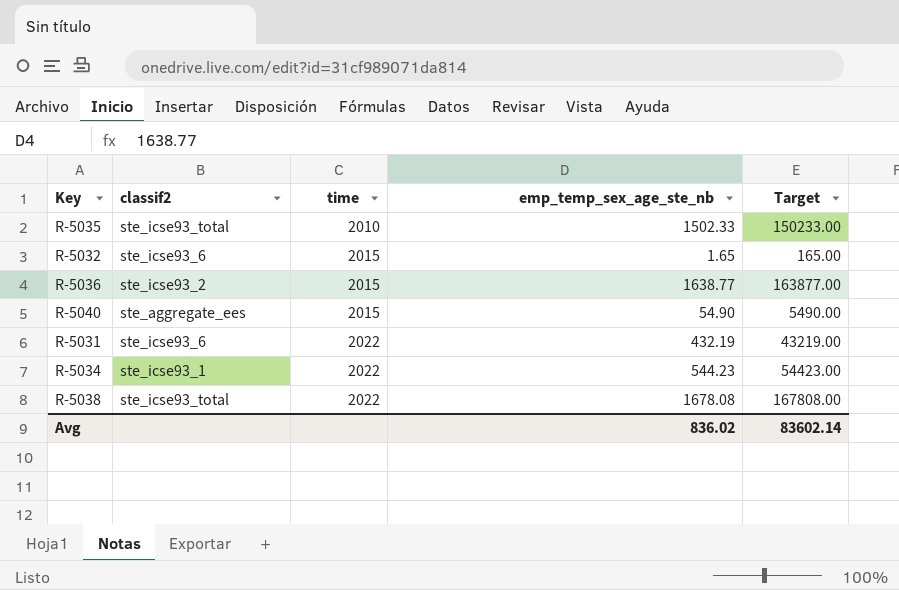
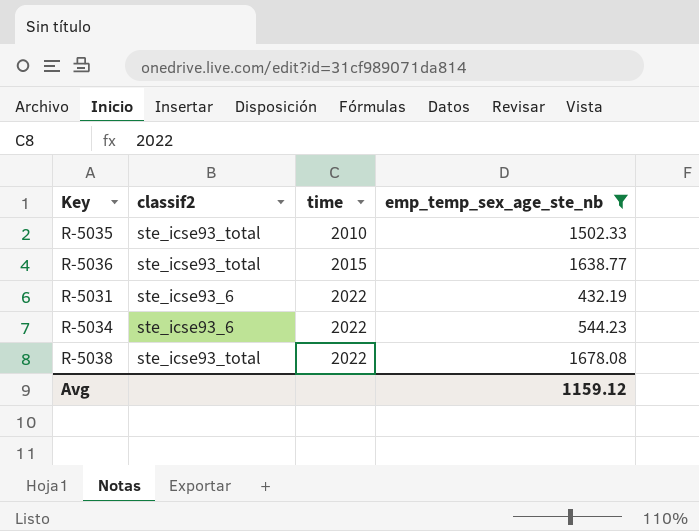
filter: none -> emp_temp_sex_age_ste_nb >= 432.19
column Target | formula: [emp_temp_sex_age_ste_nb] * 100 -> none
R-5036 | classif2: ste_icse93_2 -> ste_icse93_total
R-5034 | classif2: ste_icse93_1 -> ste_icse93_6
Avg | emp_temp_sex_age_ste_nb: 836.02 -> 1159.12

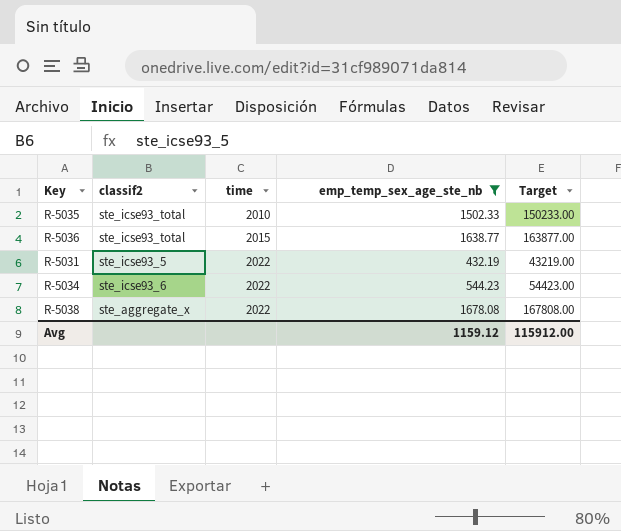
column Target | formula: none -> [emp_temp_sex_age_ste_nb] * 100
R-5031 | classif2: ste_icse93_6 -> ste_icse93_5
R-5038 | classif2: ste_icse93_total -> ste_aggregate_x

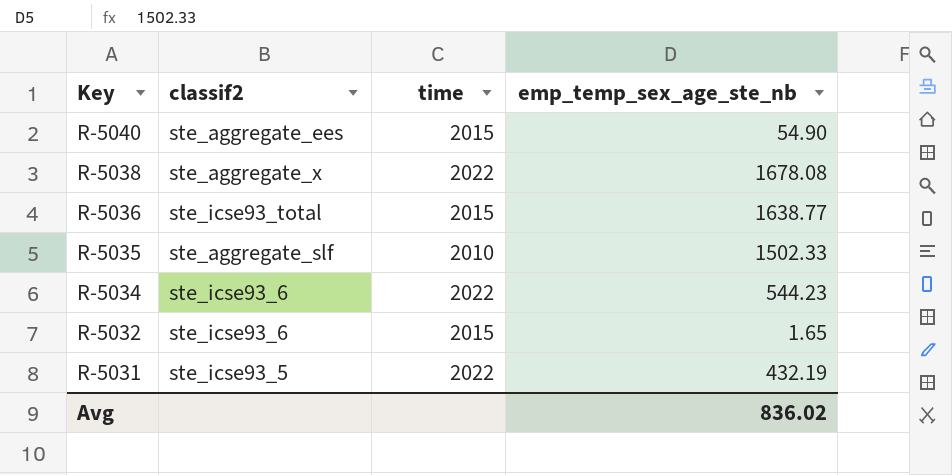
filter: emp_temp_sex_age_ste_nb >= 432.19 -> none
row order: time ascending -> Key descending
column Target | formula: [emp_temp_sex_age_ste_nb] * 100 -> none
R-5035 | classif2: ste_icse93_total -> ste_aggregate_slf
Avg | emp_temp_sex_age_ste_nb: 1159.12 -> 836.02

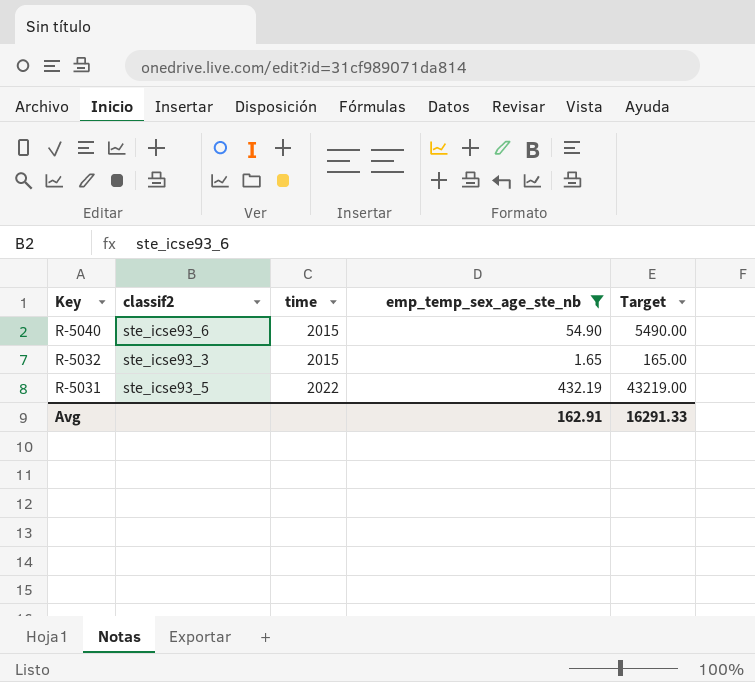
filter: none -> emp_temp_sex_age_ste_nb <= 432.19
column Target | formula: none -> [emp_temp_sex_age_ste_nb] * 100
R-5040 | classif2: ste_aggregate_ees -> ste_icse93_6
R-5032 | classif2: ste_icse93_6 -> ste_icse93_3
Avg | emp_temp_sex_age_ste_nb: 836.02 -> 162.91

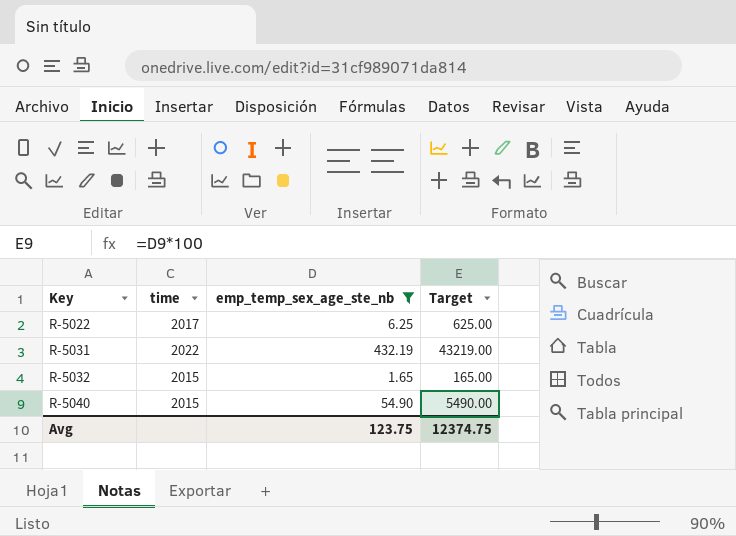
row order: Key descending -> Key ascending
column classif2 | position: 2 -> none
row R-5022: none -> 2017 | 6.25 | 625.00
Avg | emp_temp_sex_age_ste_nb: 162.91 -> 123.75
Avg | Target: 16291.33 -> 12374.75

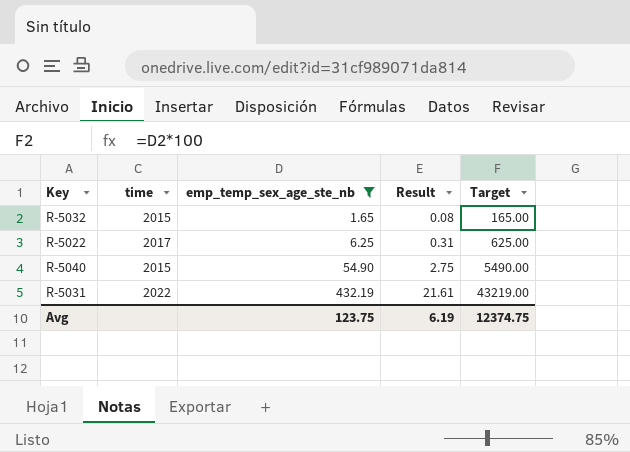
row order: Key ascending -> emp_temp_sex_age_ste_nb ascending
column Result | formula: none -> [emp_temp_sex_age_ste_nb] * 0.05

